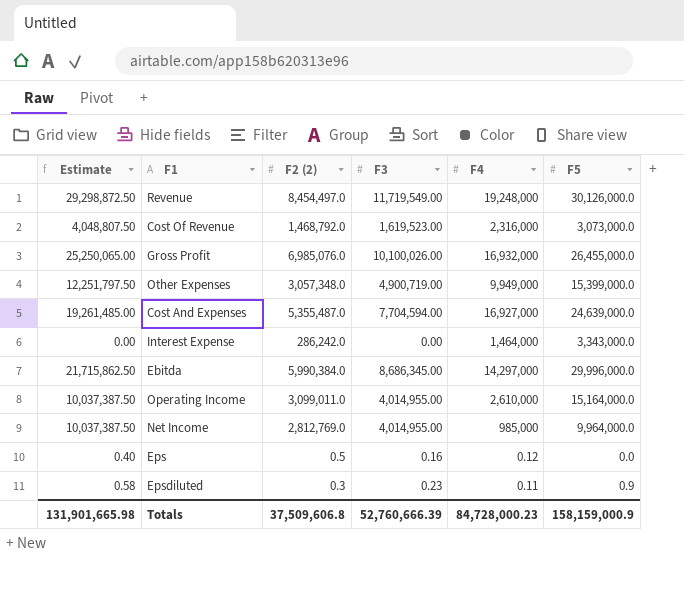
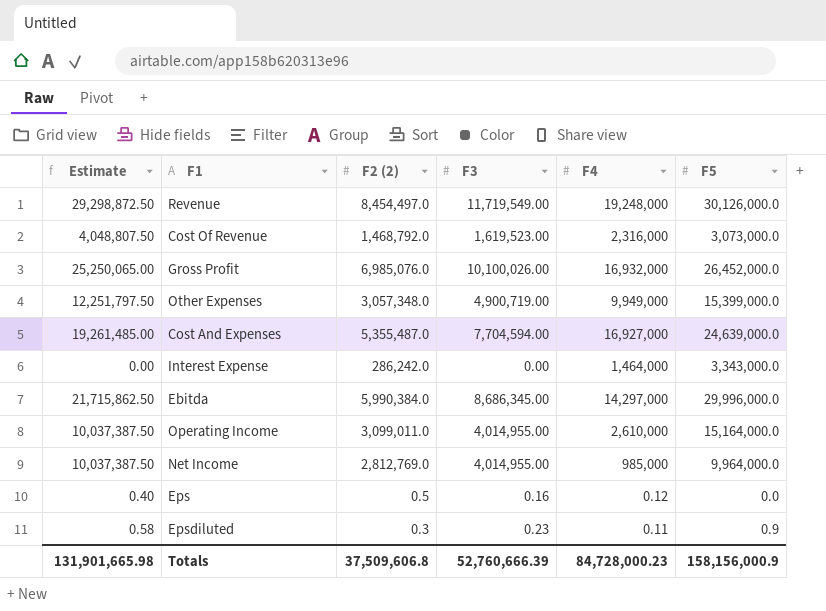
Gross Profit | F5: 26,455,000.0 -> 26,452,000.0
Totals | F5: 158,159,000.9 -> 158,156,000.9

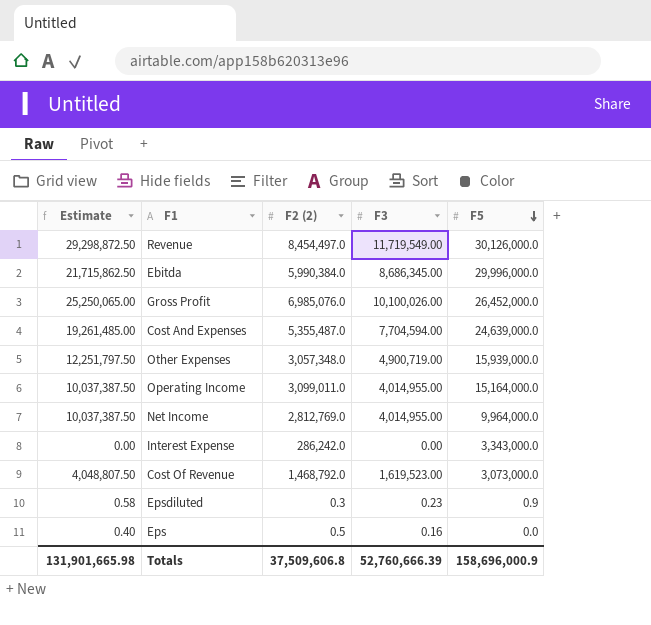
row order: none -> F5 descending
column F4 | position: 5 -> none
Other Expenses | F5: 15,399,000.0 -> 15,939,000.0
Totals | F5: 158,156,000.9 -> 158,696,000.9

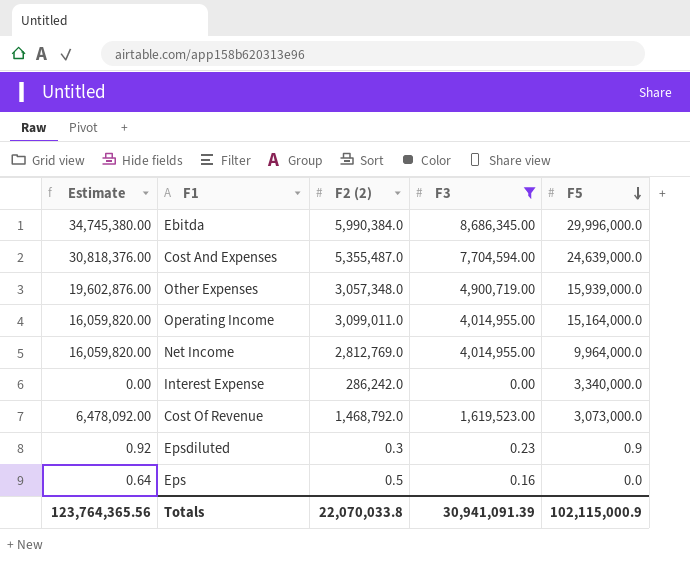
filter: none -> F3 <= 8,686,345.00
column Estimate | formula: [F3] * 2.5 -> [F3] * 4
Interest Expense | F5: 3,343,000.0 -> 3,340,000.0
Totals | Estimate: 131,901,665.98 -> 123,764,365.56
Totals | F2 (2): 37,509,606.8 -> 22,070,033.8
Totals | F3: 52,760,666.39 -> 30,941,091.39
Totals | F5: 158,696,000.9 -> 102,115,000.9

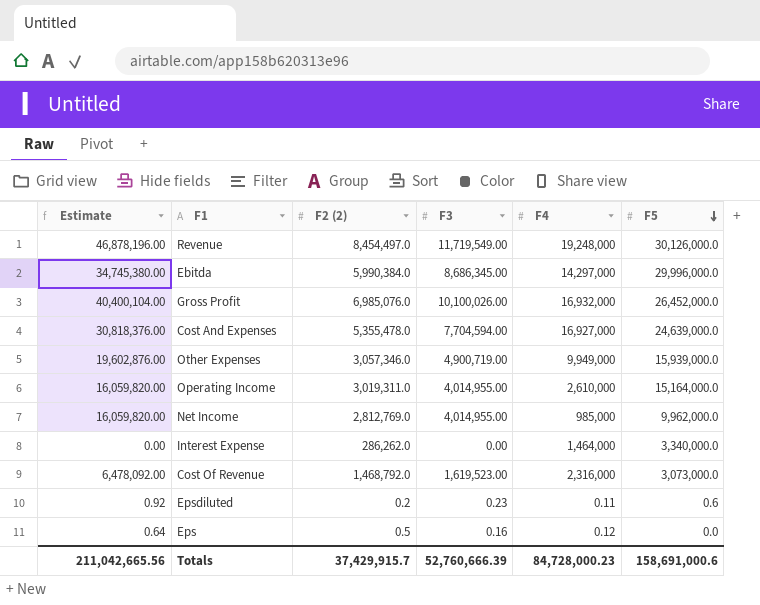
filter: F3 <= 8,686,345.00 -> none
column F4 | position: none -> 5
Cost And Expenses | F2 (2): 5,355,487.0 -> 5,355,478.0
Other Expenses | F2 (2): 3,057,348.0 -> 3,057,346.0
Operating Income | F2 (2): 3,099,011.0 -> 3,019,311.0
Net Income | F5: 9,964,000.0 -> 9,962,000.0
Interest Expense | F2 (2): 286,242.0 -> 286,262.0
Epsdiluted | F2 (2): 0.3 -> 0.2
Epsdiluted | F5: 0.9 -> 0.6
Totals | Estimate: 123,764,365.56 -> 211,042,665.56
Totals | F2 (2): 22,070,033.8 -> 37,429,915.7
Totals | F3: 30,941,091.39 -> 52,760,666.39
Totals | F5: 102,115,000.9 -> 158,691,000.6

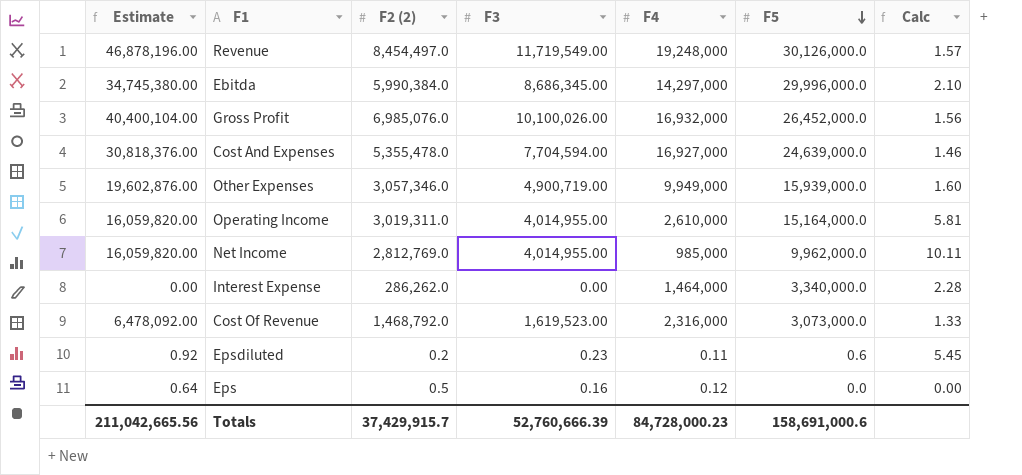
column Calc | formula: none -> [F5] / [F4]

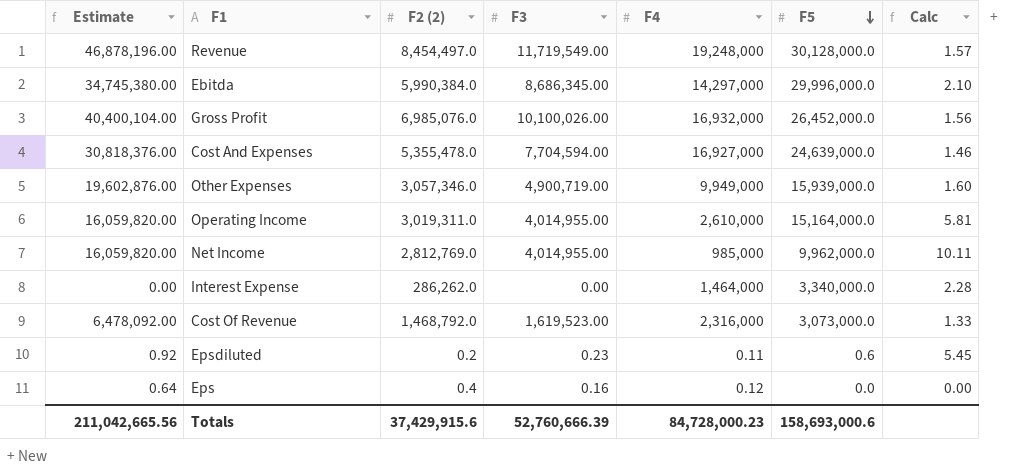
Revenue | F5: 30,126,000.0 -> 30,128,000.0
Eps | F2 (2): 0.5 -> 0.4
Totals | F2 (2): 37,429,915.7 -> 37,429,915.6
Totals | F5: 158,691,000.6 -> 158,693,000.6

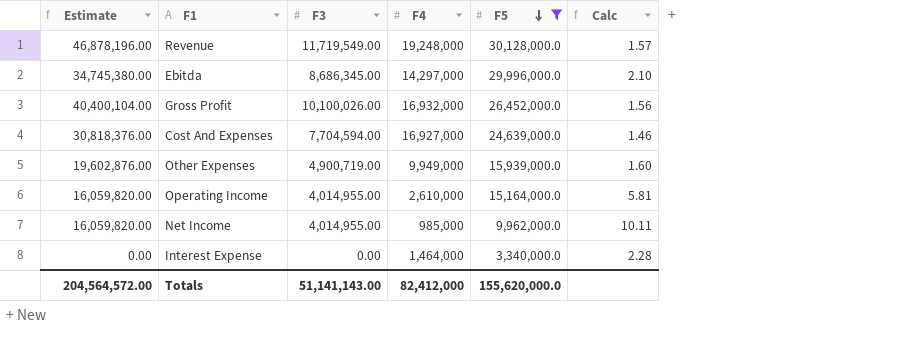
filter: none -> F5 >= 3,340,000.0
column F2 (2) | position: 3 -> none
Totals | Estimate: 211,042,665.56 -> 204,564,572.00
Totals | F3: 52,760,666.39 -> 51,141,143.00
Totals | F4: 84,728,000.23 -> 82,412,000
Totals | F5: 158,693,000.6 -> 155,620,000.0

